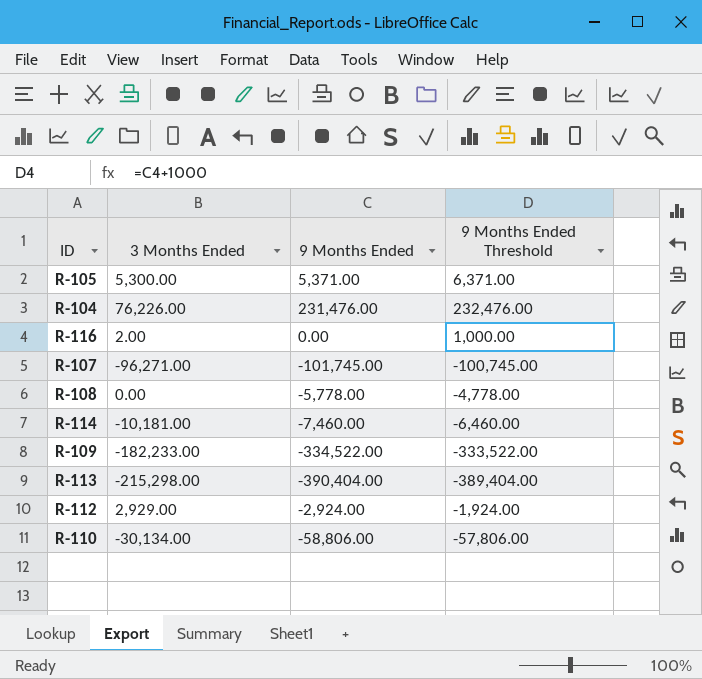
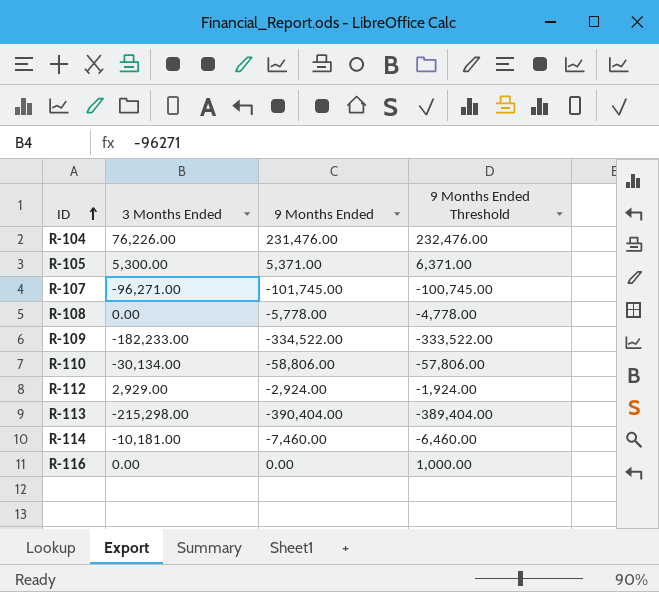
row order: none -> ID ascending
R-116 | 3 Months Ended: 2.00 -> 0.00

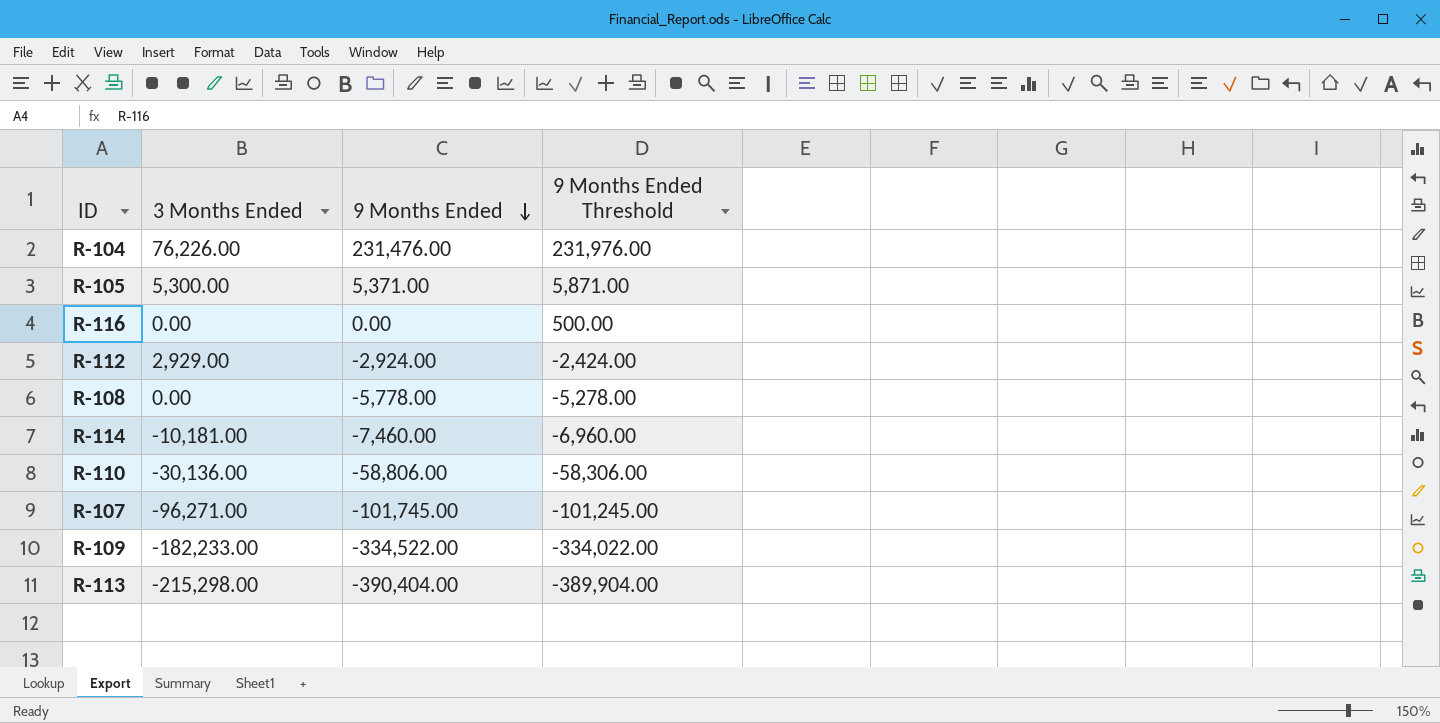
row order: ID ascending -> 9 Months Ended descending
column 9 Months Ended Threshold | formula: [9 Months Ended] + 1000 -> [9 Months Ended] + 500
R-110 | 3 Months Ended: -30,134.00 -> -30,136.00

